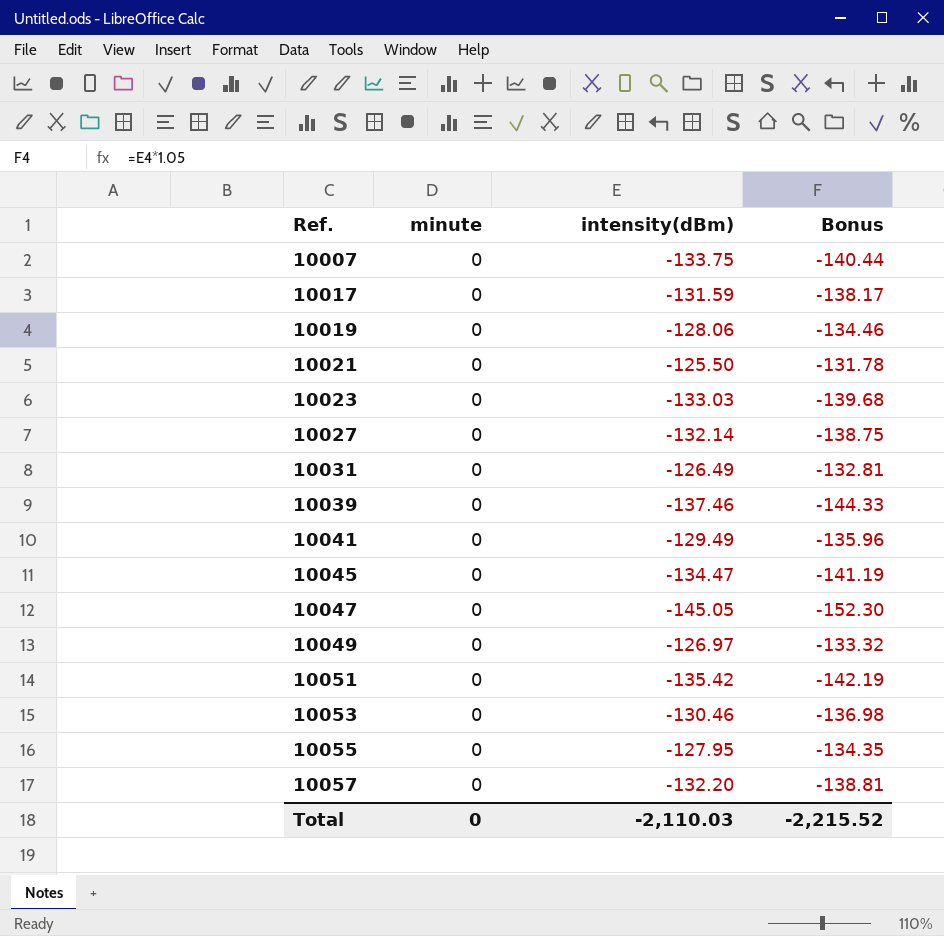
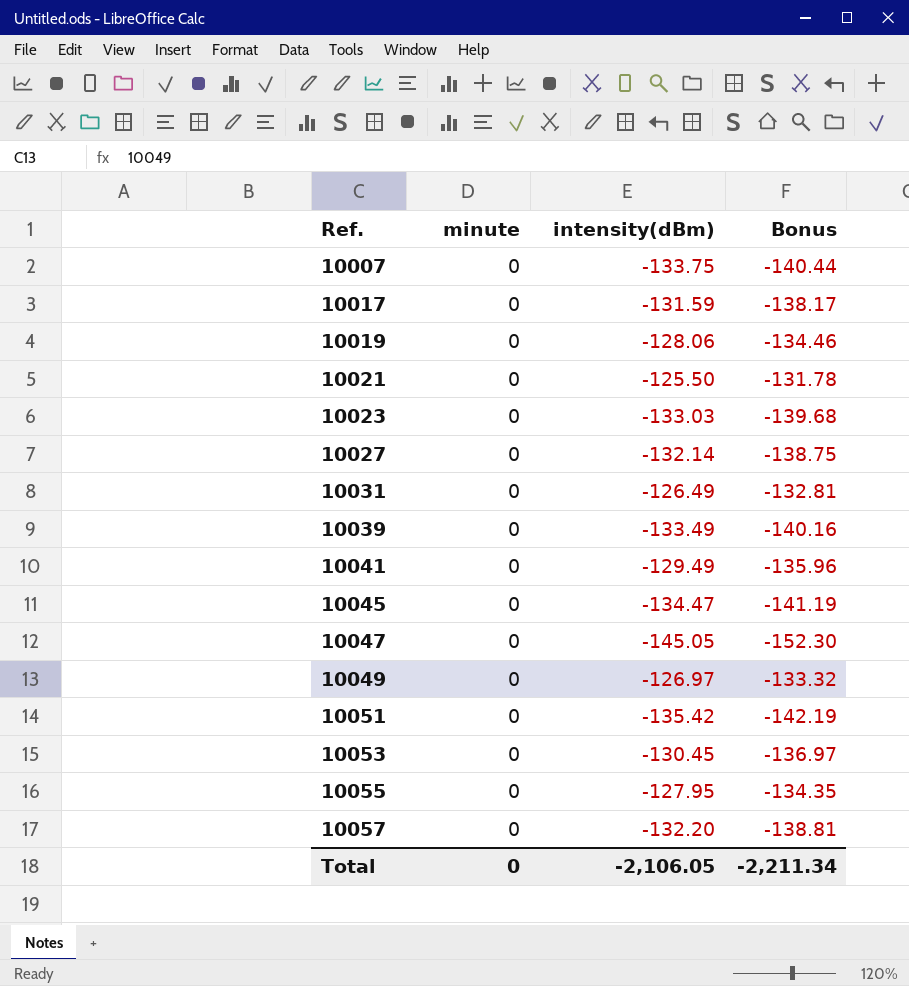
10039 | intensity(dBm): -137.46 -> -133.49
10039 | Bonus: -144.33 -> -140.16
10053 | intensity(dBm): -130.46 -> -130.45
10053 | Bonus: -136.98 -> -136.97
Total | intensity(dBm): -2,110.03 -> -2,106.05
Total | Bonus: -2,215.52 -> -2,211.34

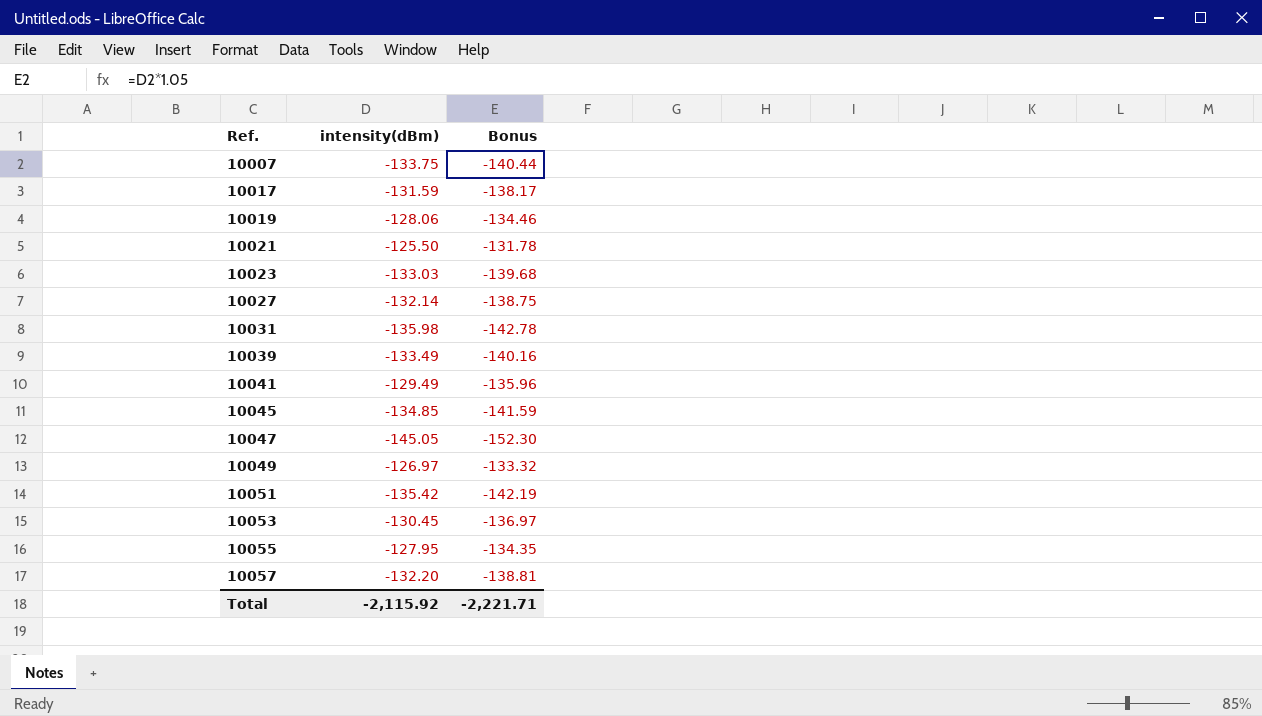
column minute | position: 2 -> none
10031 | intensity(dBm): -126.49 -> -135.98
10031 | Bonus: -132.81 -> -142.78
10045 | intensity(dBm): -134.47 -> -134.85
10045 | Bonus: -141.19 -> -141.59
Total | intensity(dBm): -2,106.05 -> -2,115.92
Total | Bonus: -2,211.34 -> -2,221.71

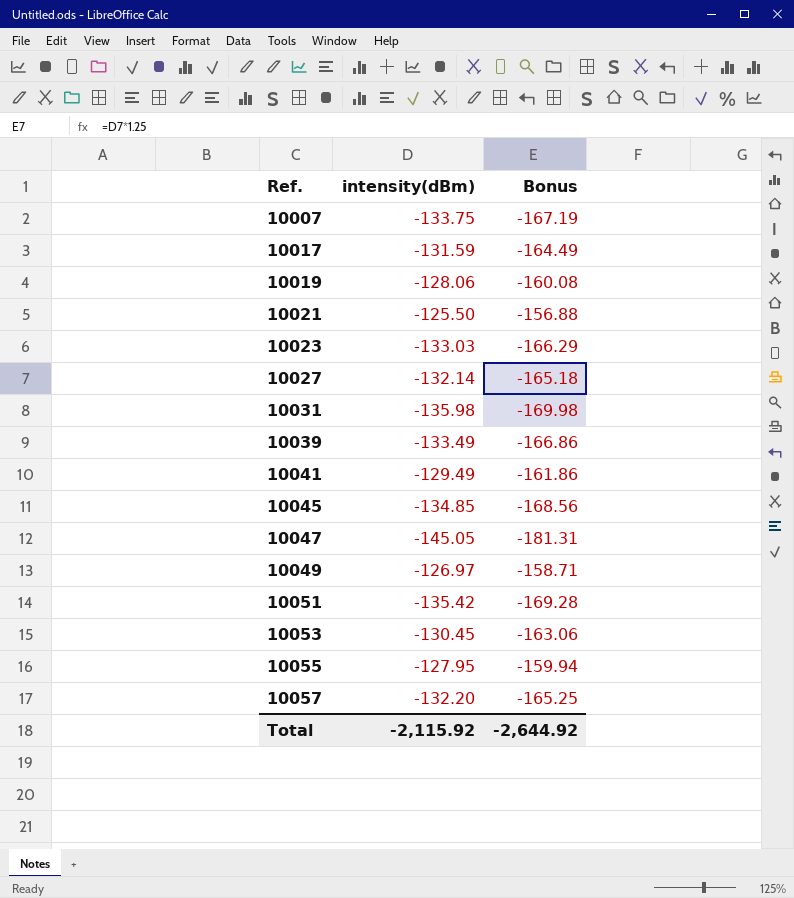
column Bonus | formula: [intensity(dBm)] * 1.05 -> [intensity(dBm)] * 1.25
Total | Bonus: -2,221.71 -> -2,644.92

